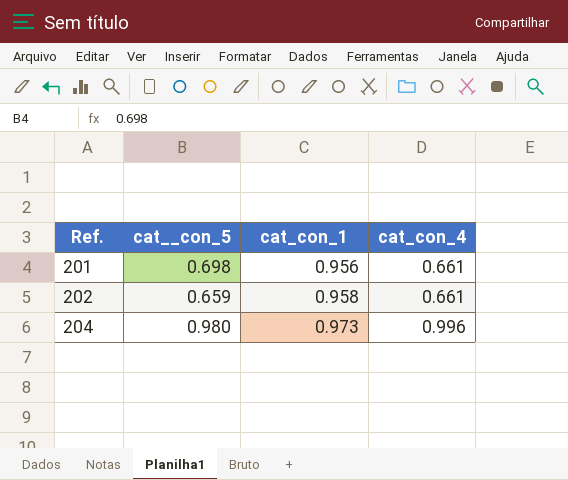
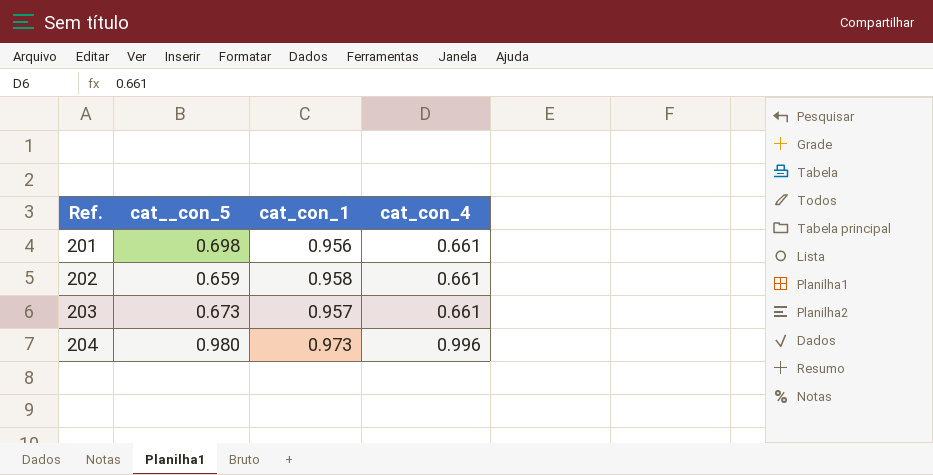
row 203: none -> 0.673 | 0.957 | 0.661

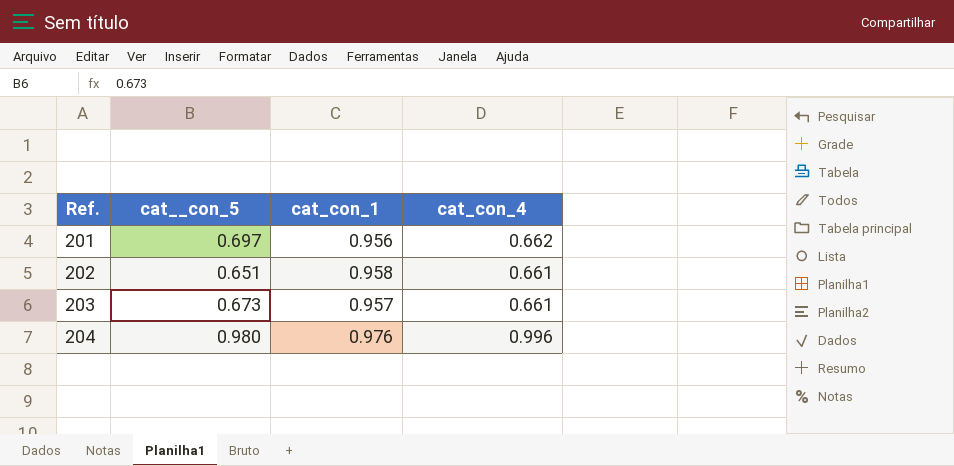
201 | cat__con_5: 0.698 -> 0.697
201 | cat_con_4: 0.661 -> 0.662
202 | cat__con_5: 0.659 -> 0.651
204 | cat_con_1: 0.973 -> 0.976

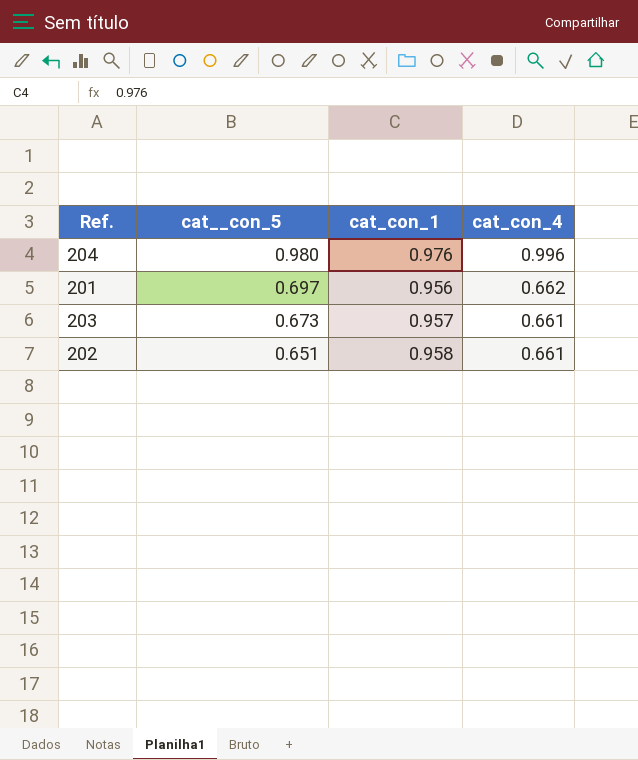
row order: Ref. ascending -> cat__con_5 descending

